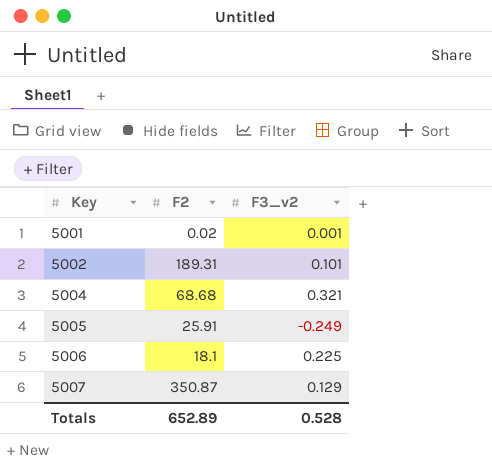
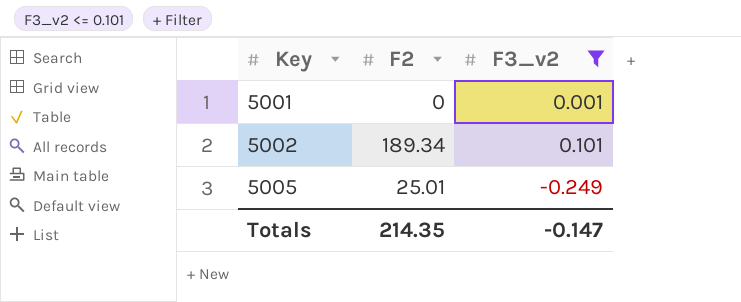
filter: none -> F3_v2 <= 0.101
5001 | F2: 0.02 -> 0
5002 | F2: 189.31 -> 189.34
5005 | F2: 25.91 -> 25.01
Totals | F2: 652.89 -> 214.35
Totals | F3_v2: 0.528 -> -0.147

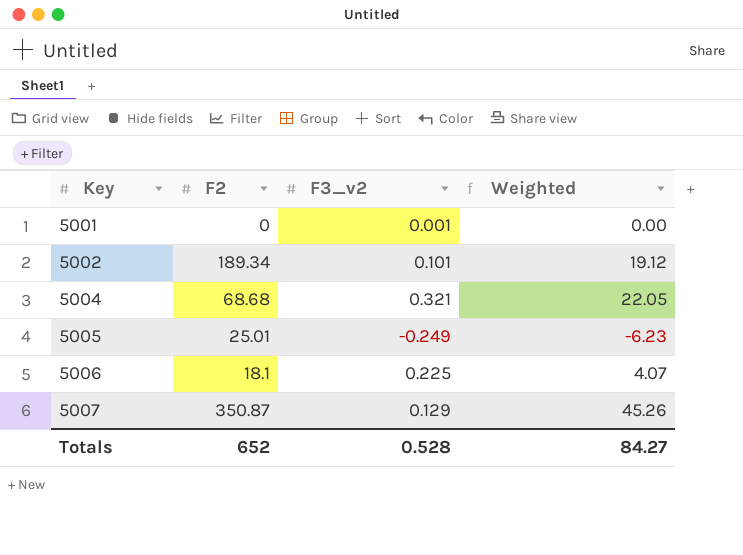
filter: F3_v2 <= 0.101 -> none
column Weighted | formula: none -> [F2] * [F3_v2]
Totals | F2: 214.35 -> 652
Totals | F3_v2: -0.147 -> 0.528

